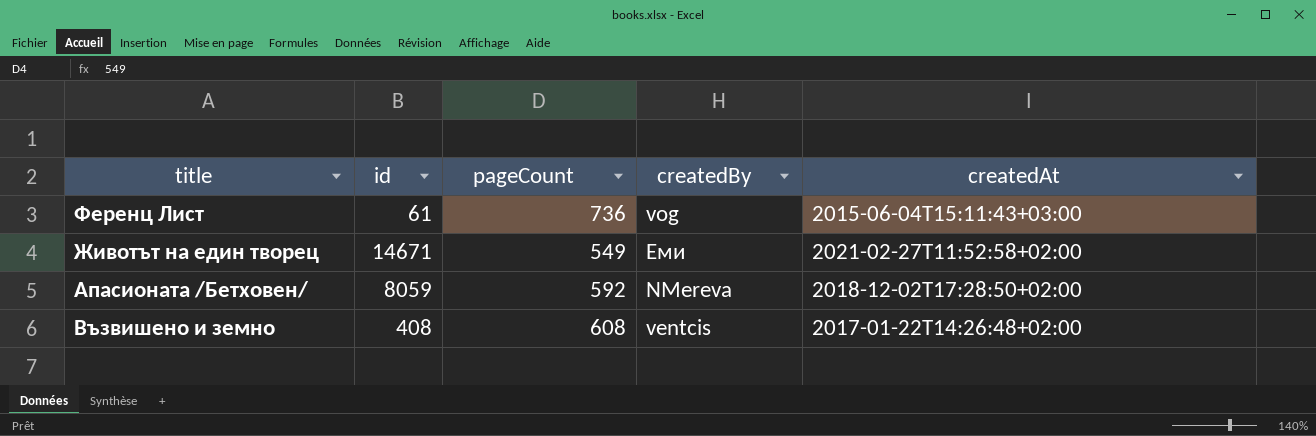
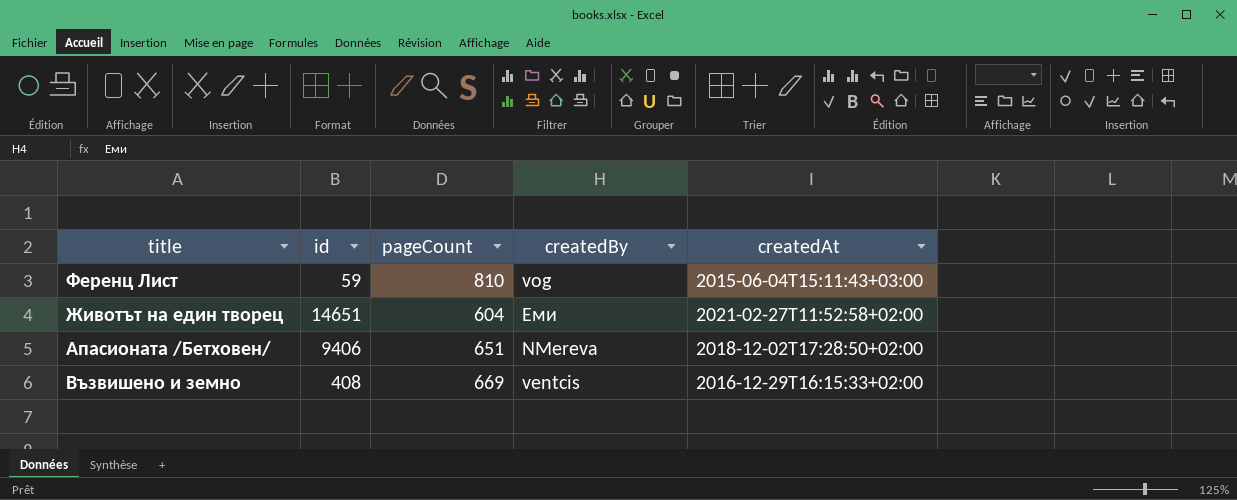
Ференц Лист | id: 61 -> 59
Ференц Лист | pageCount: 736 -> 810
Животът на един творец | id: 14671 -> 14651
Животът на един творец | pageCount: 549 -> 604
Апасионата /Бетховен/ | id: 8059 -> 9406
Апасионата /Бетховен/ | pageCount: 592 -> 651
Възвишено и земно | pageCount: 608 -> 669
Възвишено и земно | createdAt: 2017-01-22T14:26:48+02:00 -> 2016-12-29T16:15:33+02:00

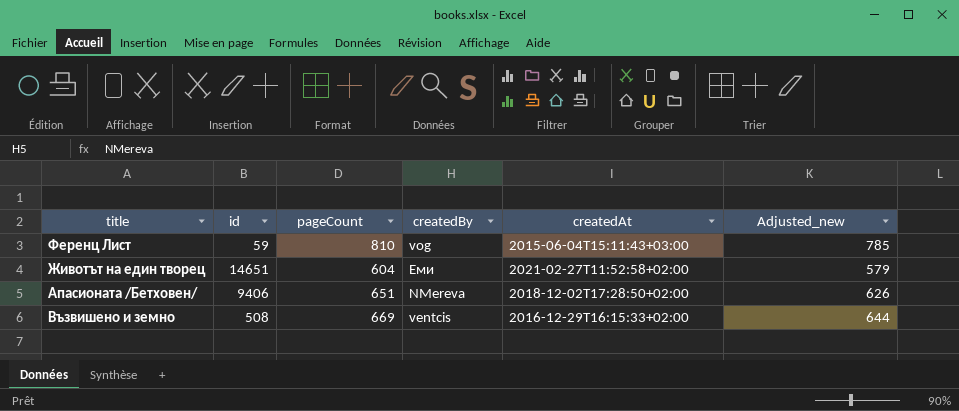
column Adjusted_new | formula: none -> [pageCount] - 25
Възвишено и земно | id: 408 -> 508

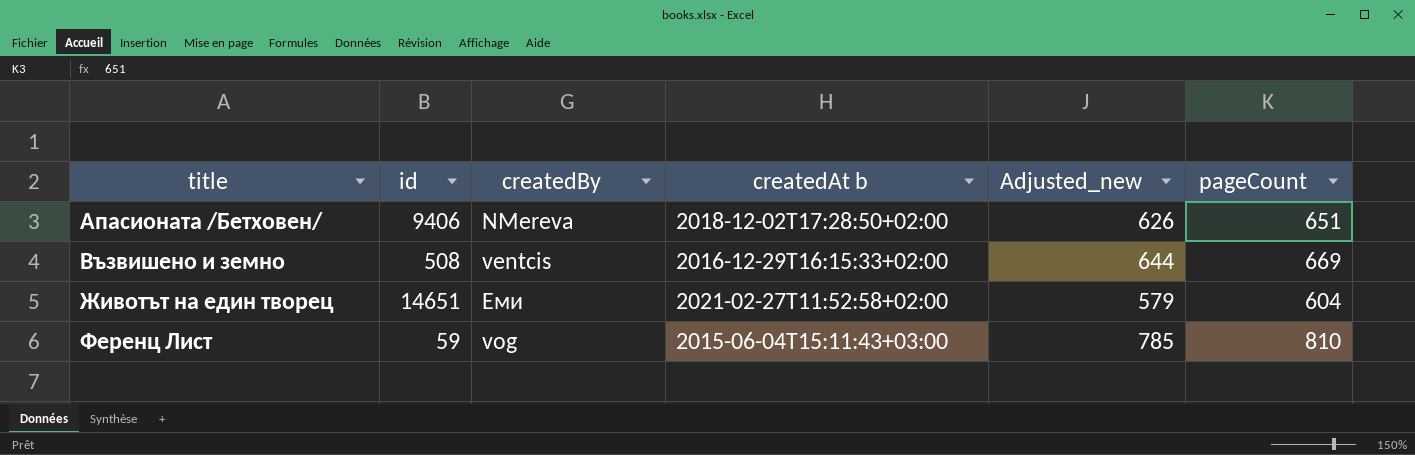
row order: none -> title ascending
column name: createdAt -> createdAt b
column pageCount | position: 3 -> 6

